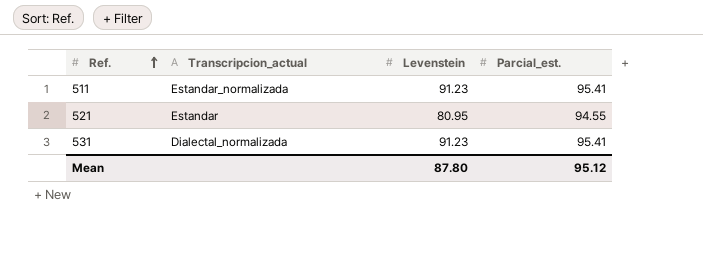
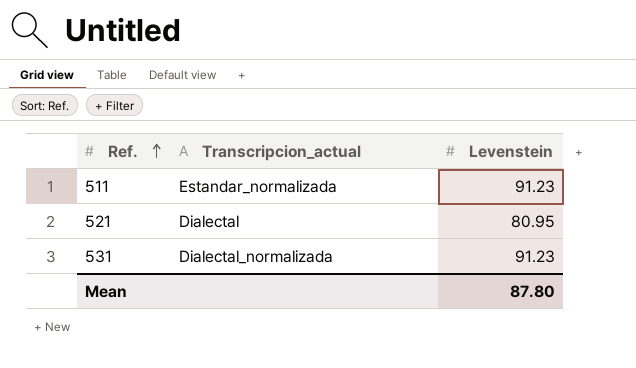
column Parcial_est. | position: 4 -> none
521 | Transcripcion_actual: Estandar -> Dialectal

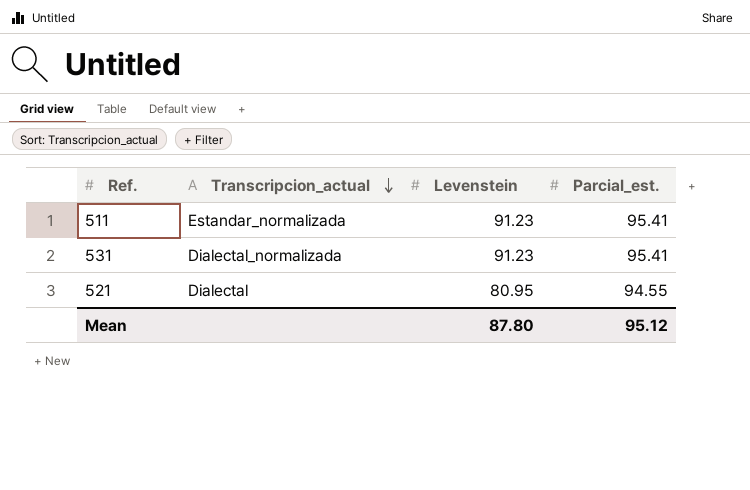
row order: Ref. ascending -> Transcripcion_actual descending
column Parcial_est. | position: none -> 4

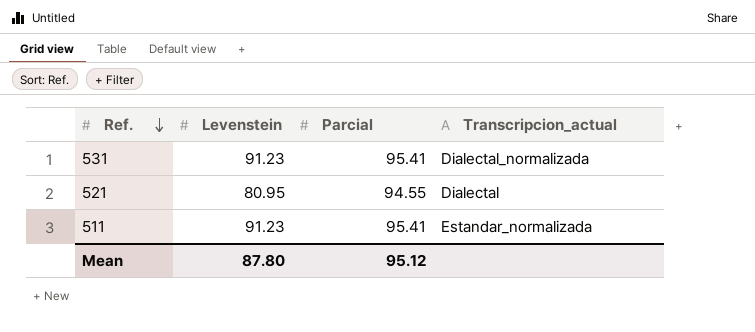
row order: Transcripcion_actual descending -> Ref. descending
column name: Parcial_est. -> Parcial
column Transcripcion_actual | position: 2 -> 4

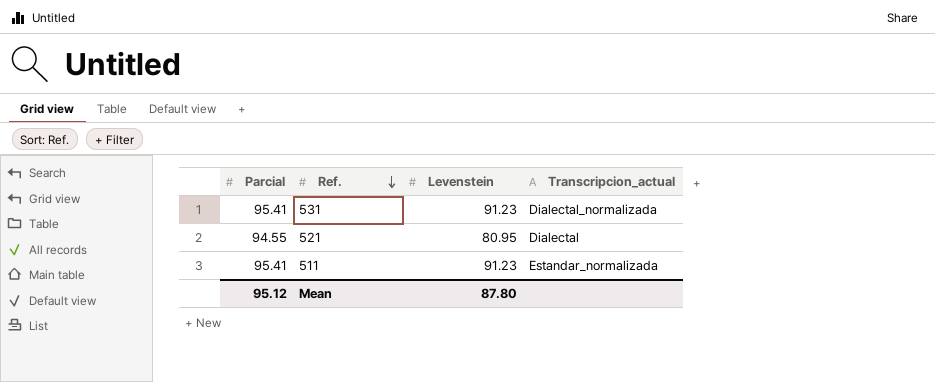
column Parcial | position: 3 -> 1

